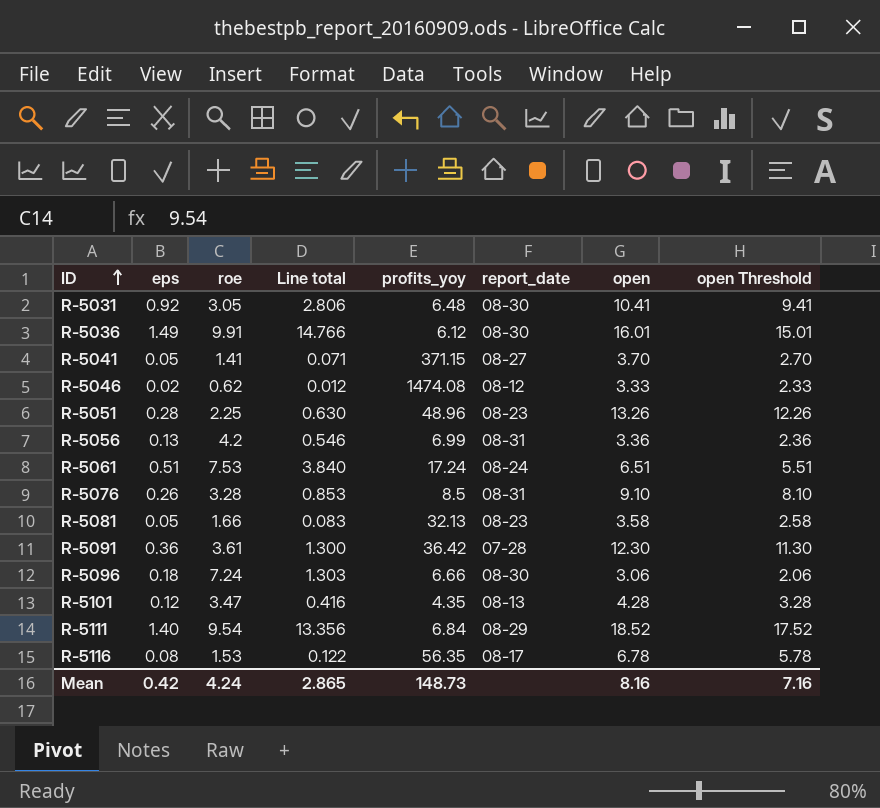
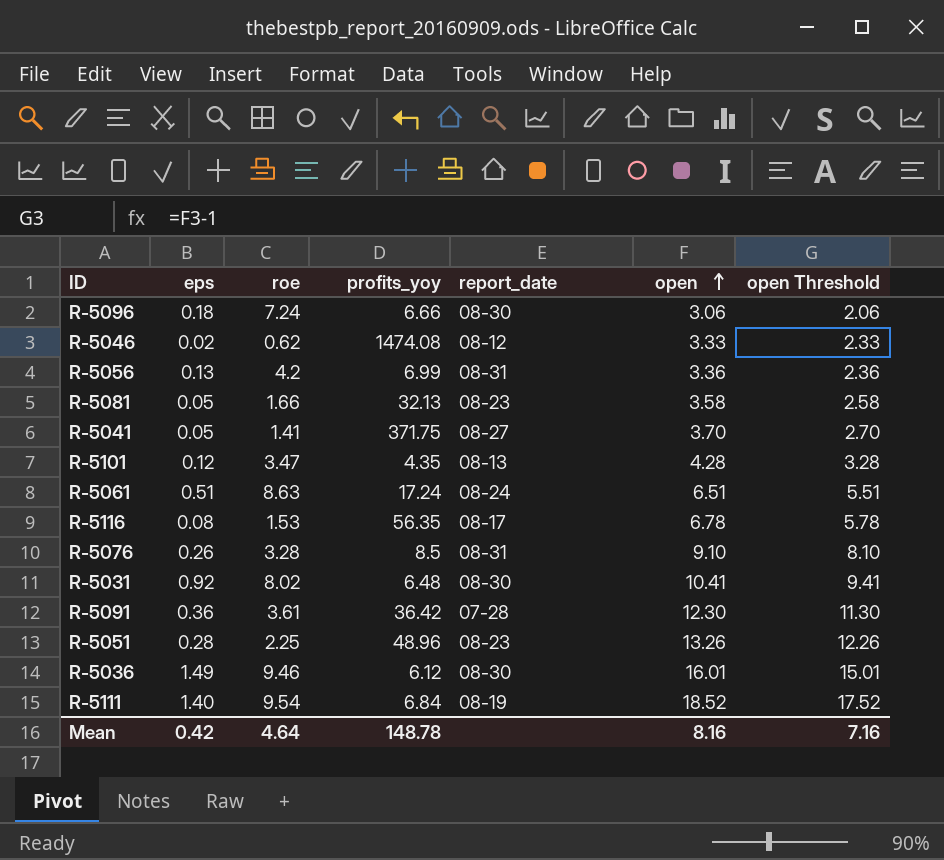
row order: ID ascending -> open ascending
column Line total | formula: [eps] * [roe] -> none
R-5041 | profits_yoy: 371.15 -> 371.75
R-5061 | roe: 7.53 -> 8.63
R-5031 | roe: 3.05 -> 8.02
R-5036 | roe: 9.91 -> 9.46
R-5111 | report_date: 08-29 -> 08-19
Mean | roe: 4.24 -> 4.64
Mean | profits_yoy: 148.73 -> 148.78

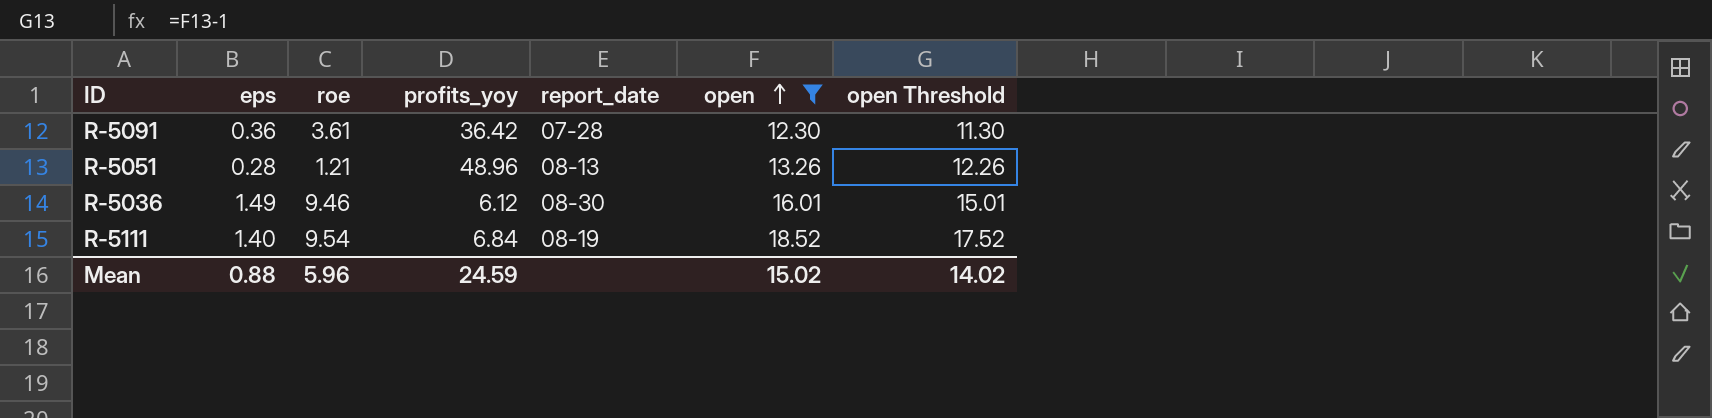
filter: none -> open >= 12.30
R-5051 | roe: 2.25 -> 1.21
R-5051 | report_date: 08-23 -> 08-13
Mean | eps: 0.42 -> 0.88
Mean | roe: 4.64 -> 5.96
Mean | profits_yoy: 148.78 -> 24.59
Mean | open: 8.16 -> 15.02
Mean | open Threshold: 7.16 -> 14.02

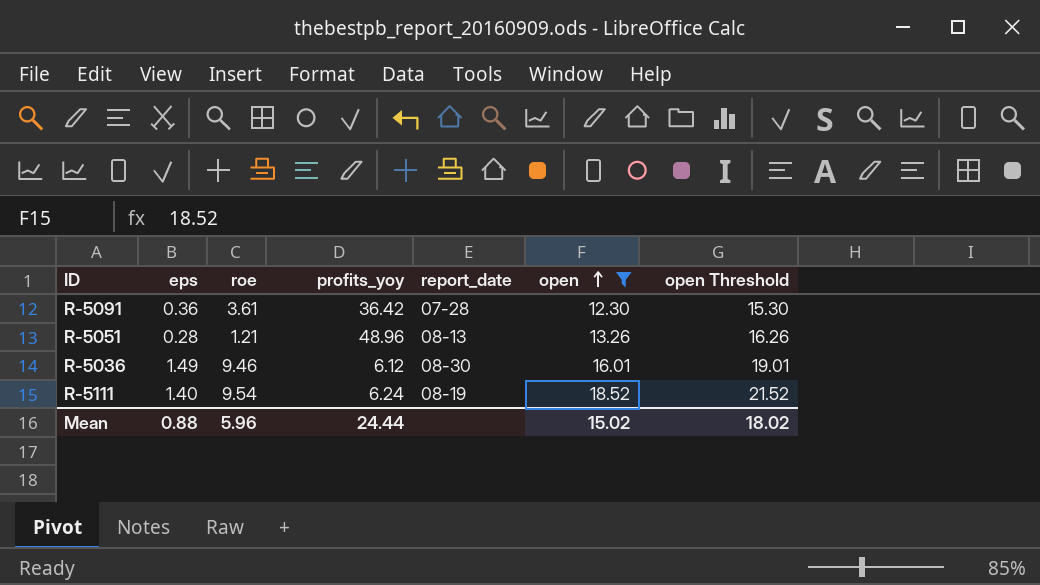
column open Threshold | formula: [open] - 1 -> [open] + 3
R-5111 | profits_yoy: 6.84 -> 6.24
Mean | profits_yoy: 24.59 -> 24.44
Mean | open Threshold: 14.02 -> 18.02

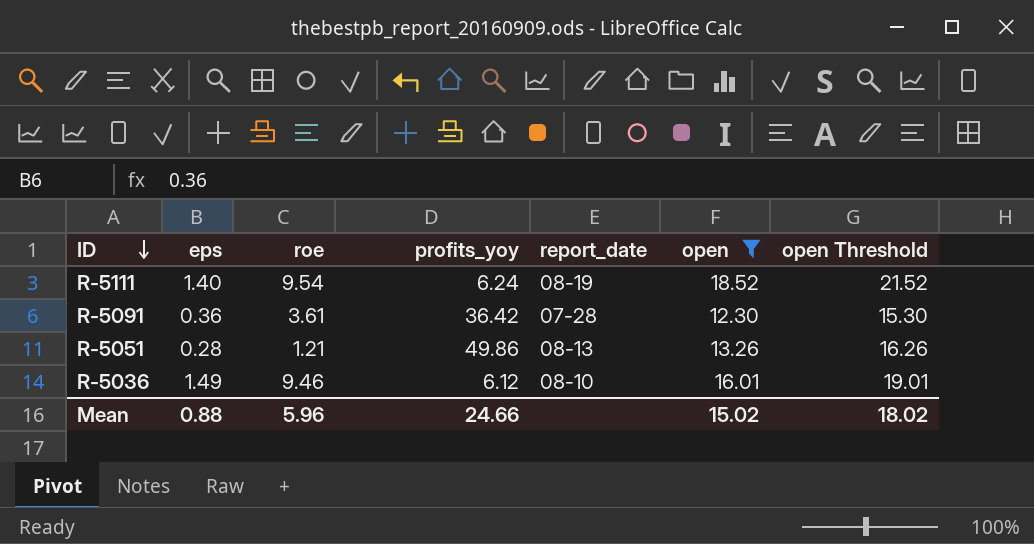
row order: open ascending -> ID descending
R-5051 | profits_yoy: 48.96 -> 49.86
R-5036 | report_date: 08-30 -> 08-10
Mean | profits_yoy: 24.44 -> 24.66

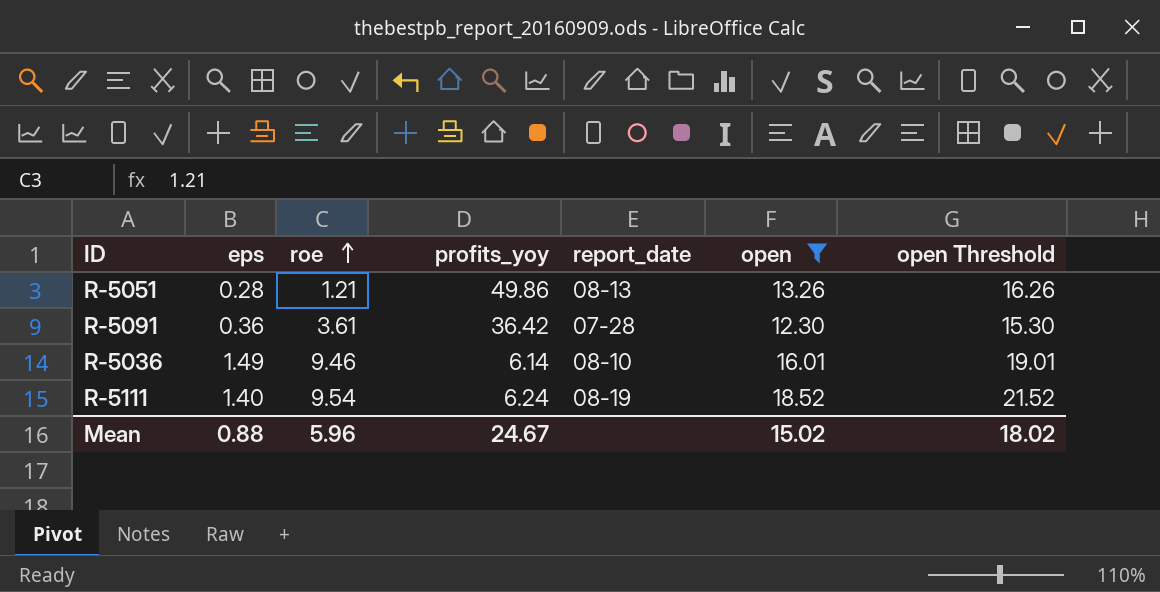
row order: ID descending -> roe ascending
R-5036 | profits_yoy: 6.12 -> 6.14
Mean | profits_yoy: 24.66 -> 24.67

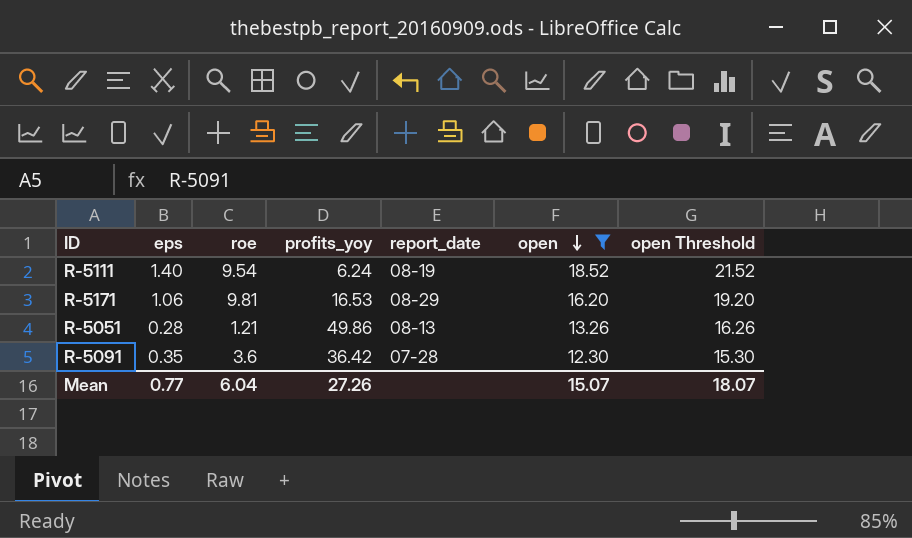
row order: roe ascending -> open descending
row R-5036: 1.49 | 9.46 | 6.14 | 08-10 | 16.01 | 19.01 -> none
row R-5171: none -> 1.06 | 9.81 | 16.53 | 08-29 | 16.20 | 19.20
R-5091 | eps: 0.36 -> 0.35
R-5091 | roe: 3.61 -> 3.6
Mean | eps: 0.88 -> 0.77
Mean | roe: 5.96 -> 6.04
Mean | profits_yoy: 24.67 -> 27.26
Mean | open: 15.02 -> 15.07
Mean | open Threshold: 18.02 -> 18.07

